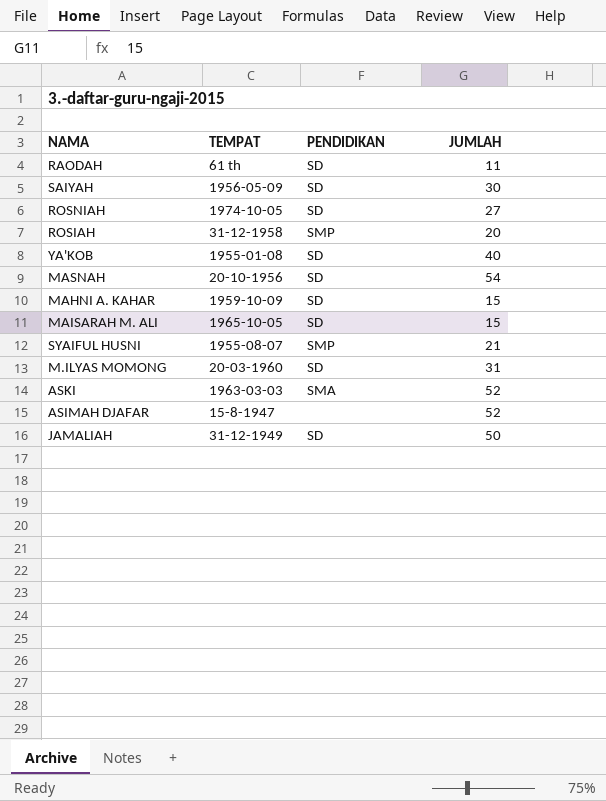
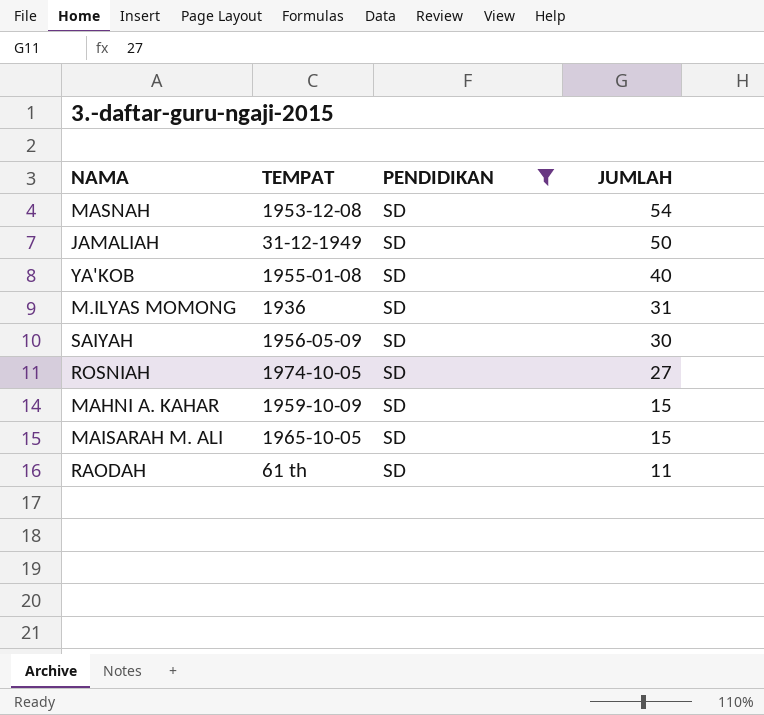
filter: none -> PENDIDIKAN = SD
row order: none -> JUMLAH descending
MASNAH | TEMPAT: 20-10-1956 -> 1953-12-08
M.ILYAS MOMONG | TEMPAT: 20-03-1960 -> 1936

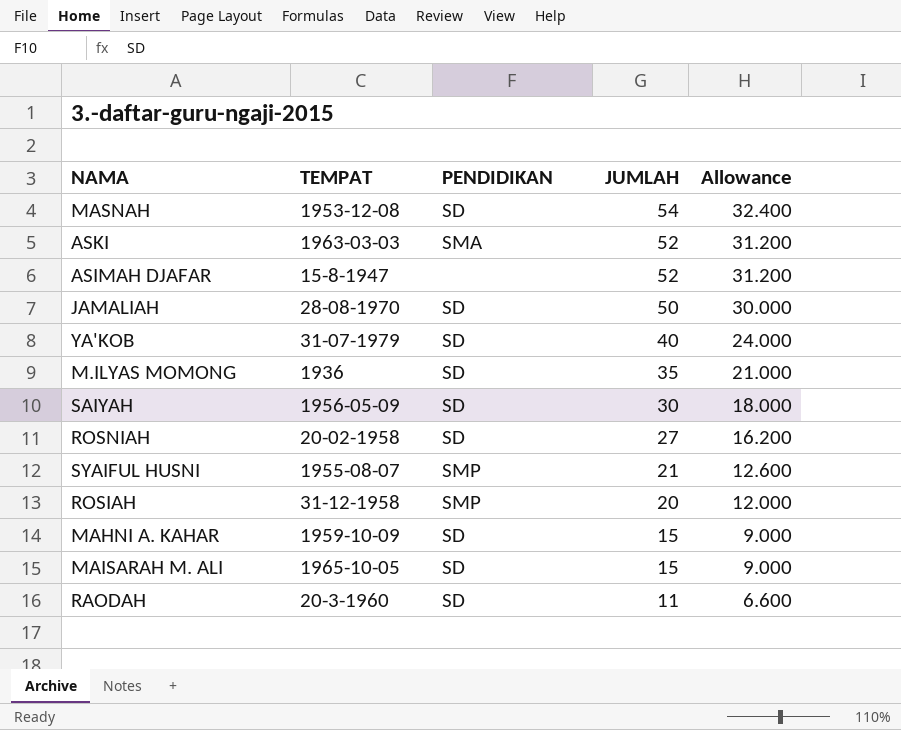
filter: PENDIDIKAN = SD -> none
column Allowance | formula: none -> [JUMLAH] * 0.6
JAMALIAH | TEMPAT: 31-12-1949 -> 28-08-1970
YA'KOB | TEMPAT: 1955-01-08 -> 31-07-1979
M.ILYAS MOMONG | JUMLAH: 31 -> 35
ROSNIAH | TEMPAT: 1974-10-05 -> 20-02-1958
RAODAH | TEMPAT: 61 th -> 20-3-1960

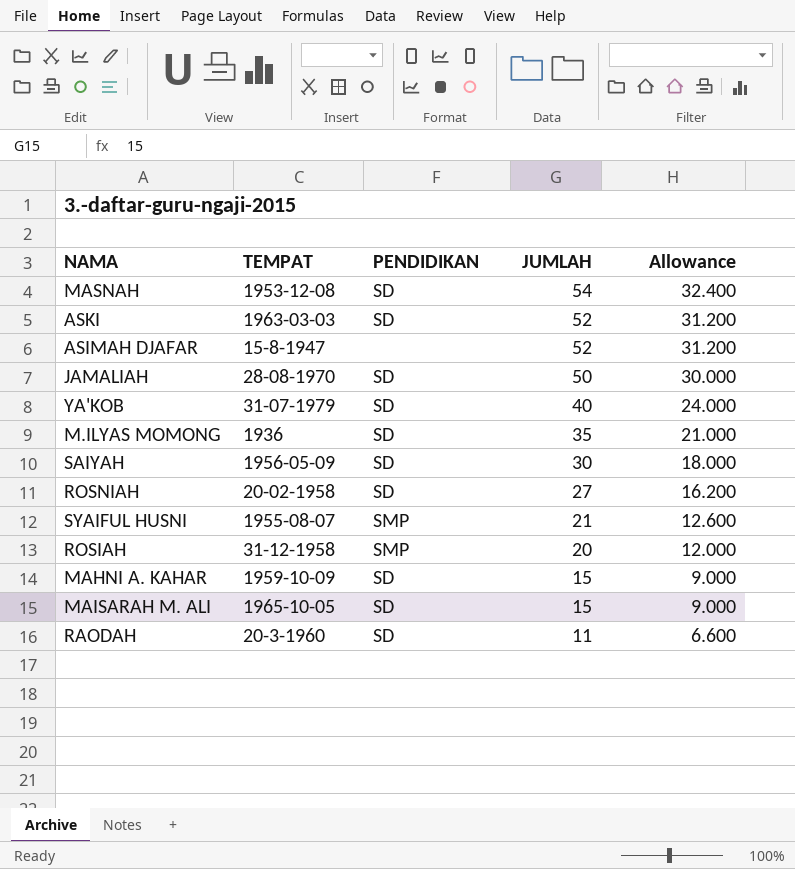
ASKI | PENDIDIKAN: SMA -> SD

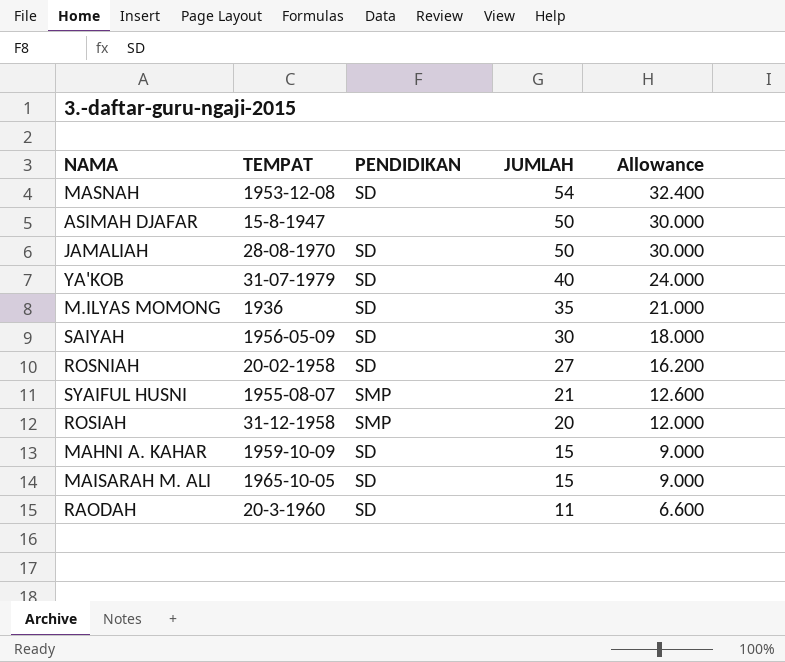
row ASKI: 1963-03-03 | SD | 52 | 31.200 -> none
ASIMAH DJAFAR | JUMLAH: 52 -> 50
ASIMAH DJAFAR | Allowance: 31.200 -> 30.000

